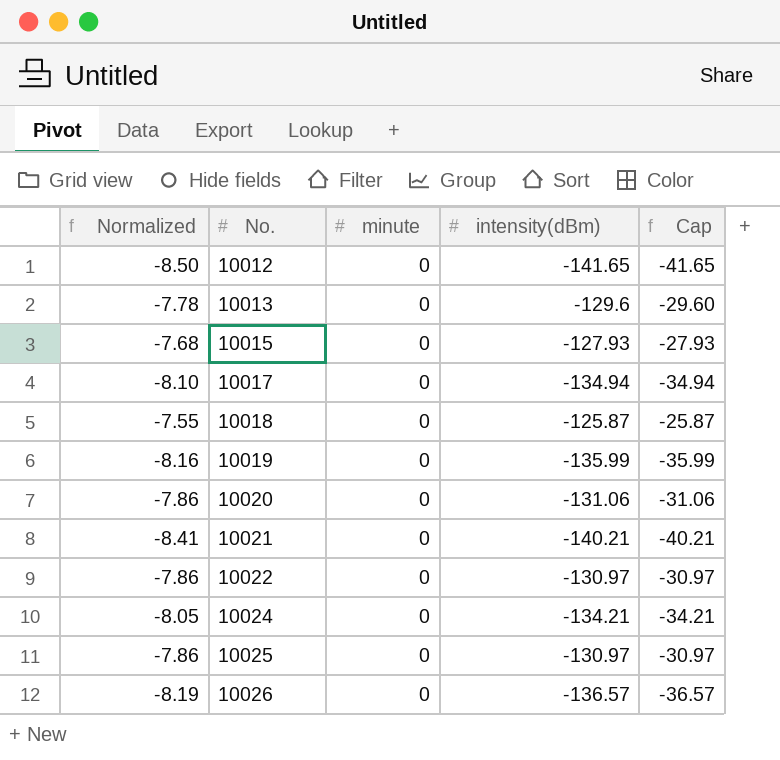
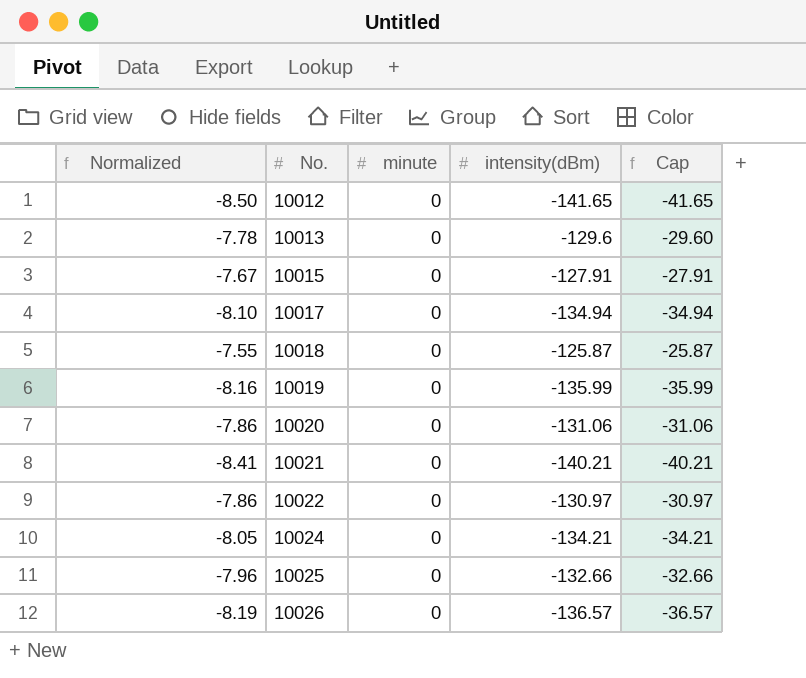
10015 | Normalized: -7.68 -> -7.67
10015 | intensity(dBm): -127.93 -> -127.91
10015 | Cap: -27.93 -> -27.91
10025 | Normalized: -7.86 -> -7.96
10025 | intensity(dBm): -130.97 -> -132.66
10025 | Cap: -30.97 -> -32.66

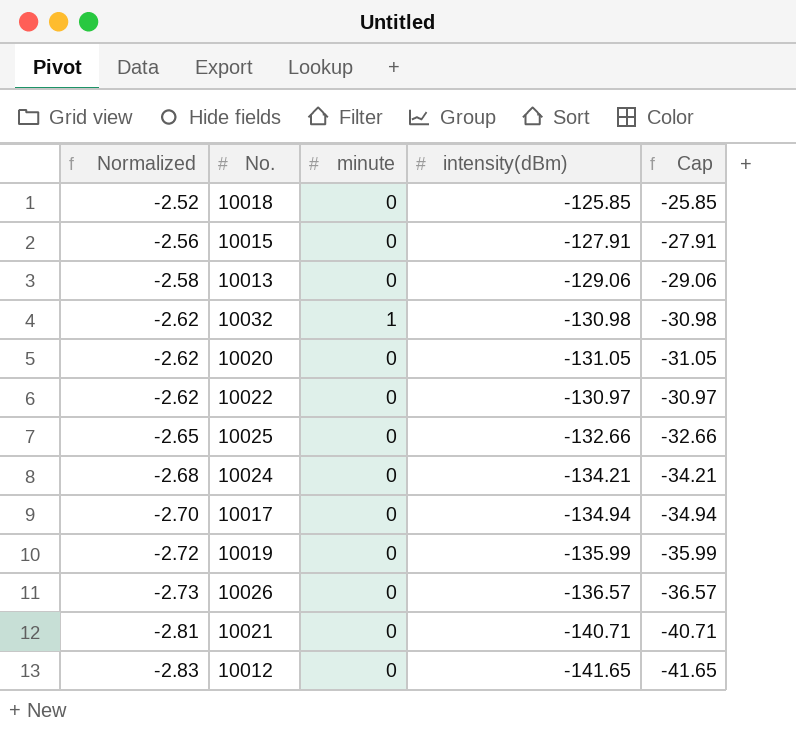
row order: No. ascending -> Normalized descending
column Normalized | formula: [intensity(dBm)] * 0.06 -> [intensity(dBm)] * 0.02
10018 | intensity(dBm): -125.87 -> -125.85
10018 | Cap: -25.87 -> -25.85
10013 | intensity(dBm): -129.6 -> -129.06
10013 | Cap: -29.60 -> -29.06
row 10032: none -> -2.62 | 1 | -130.98 | -30.98
10020 | intensity(dBm): -131.06 -> -131.05
10020 | Cap: -31.06 -> -31.05
10021 | intensity(dBm): -140.21 -> -140.71
10021 | Cap: -40.21 -> -40.71

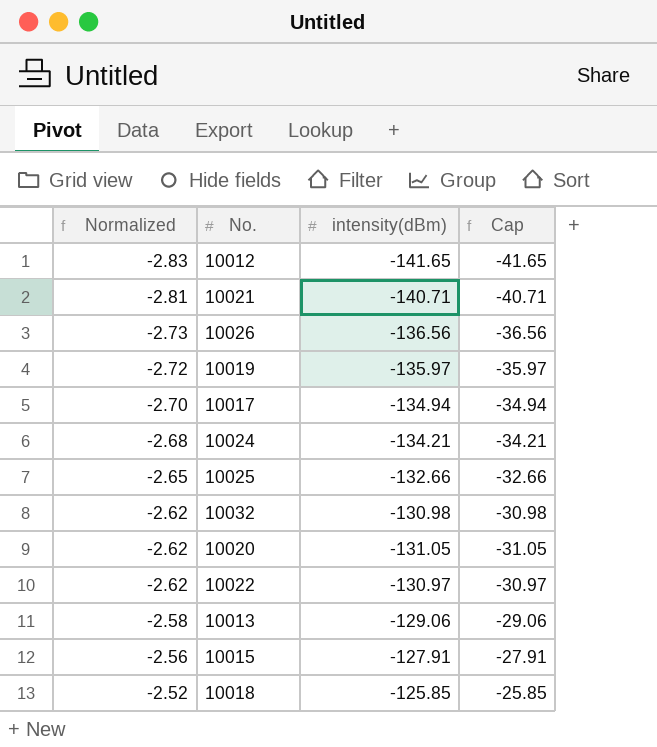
row order: Normalized descending -> Normalized ascending
column minute | position: 3 -> none
10026 | intensity(dBm): -136.57 -> -136.56
10026 | Cap: -36.57 -> -36.56
10019 | intensity(dBm): -135.99 -> -135.97
10019 | Cap: -35.99 -> -35.97

